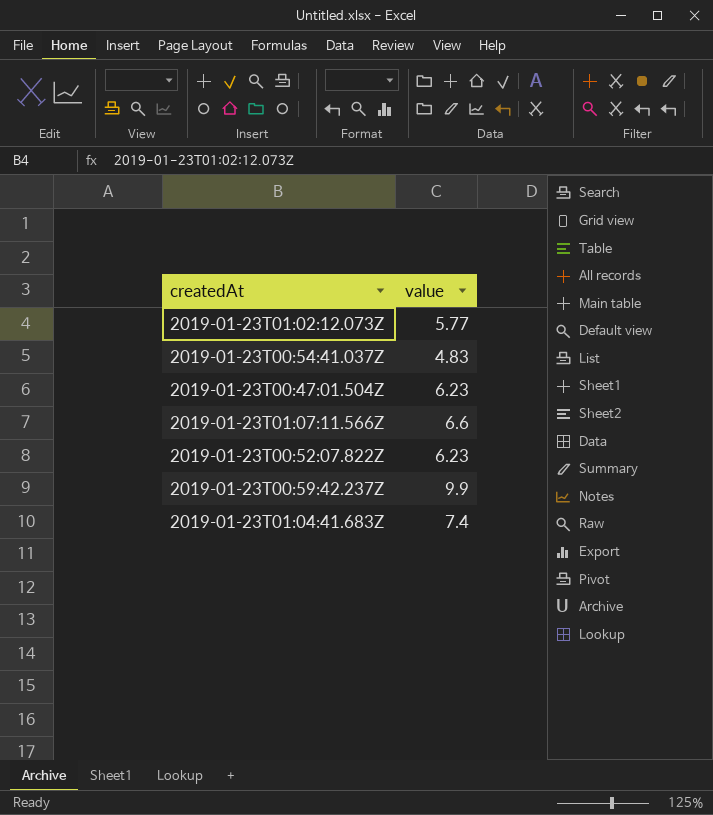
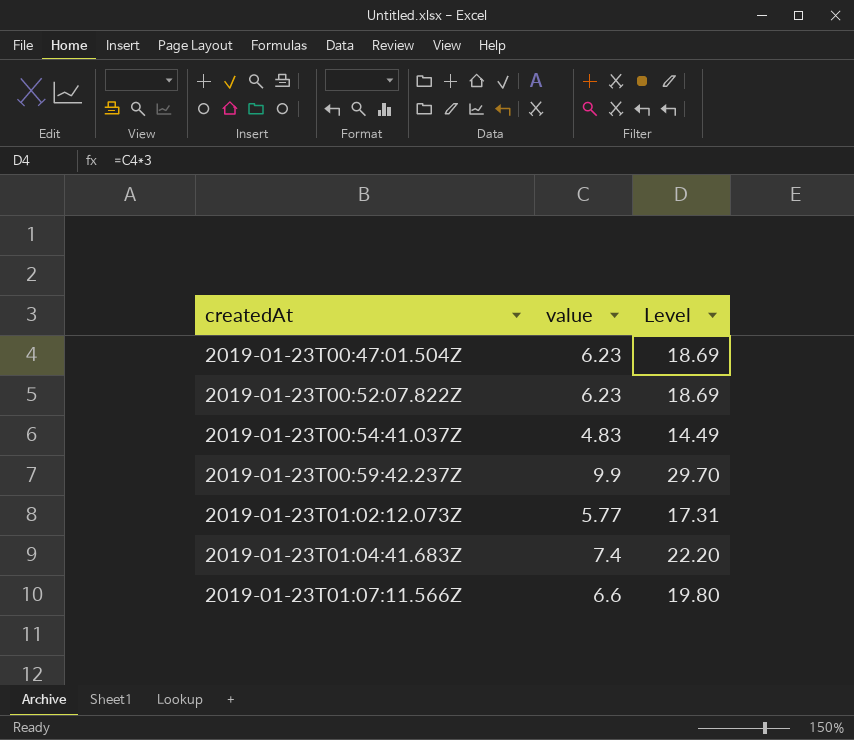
row order: none -> createdAt ascending
column Level | formula: none -> [value] * 3

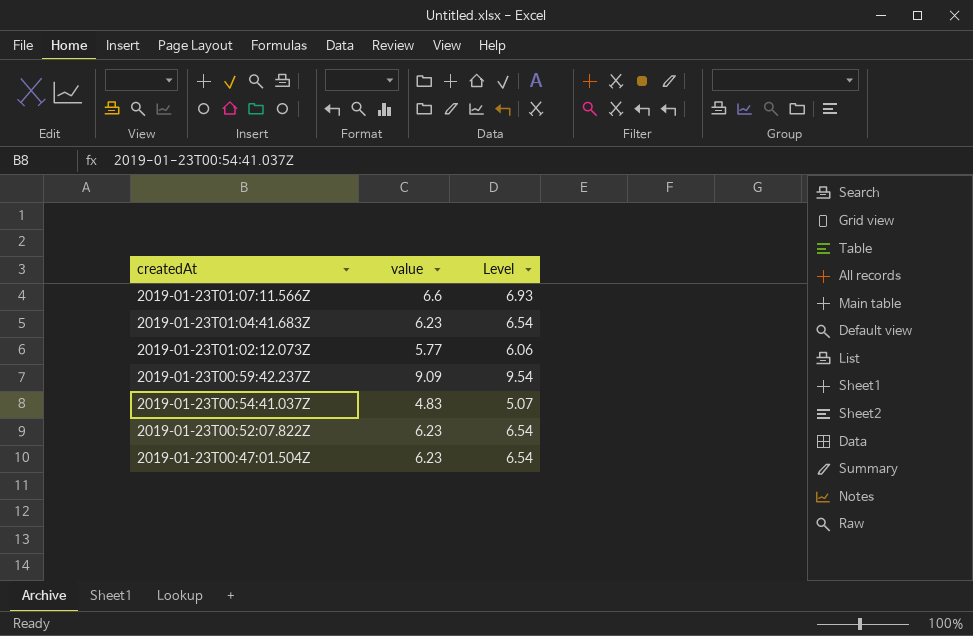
row order: createdAt ascending -> createdAt descending
column Level | formula: [value] * 3 -> [value] * 1.05
2019-01-23T01:04:41.683Z | value: 7.4 -> 6.23
2019-01-23T00:59:42.237Z | value: 9.9 -> 9.09

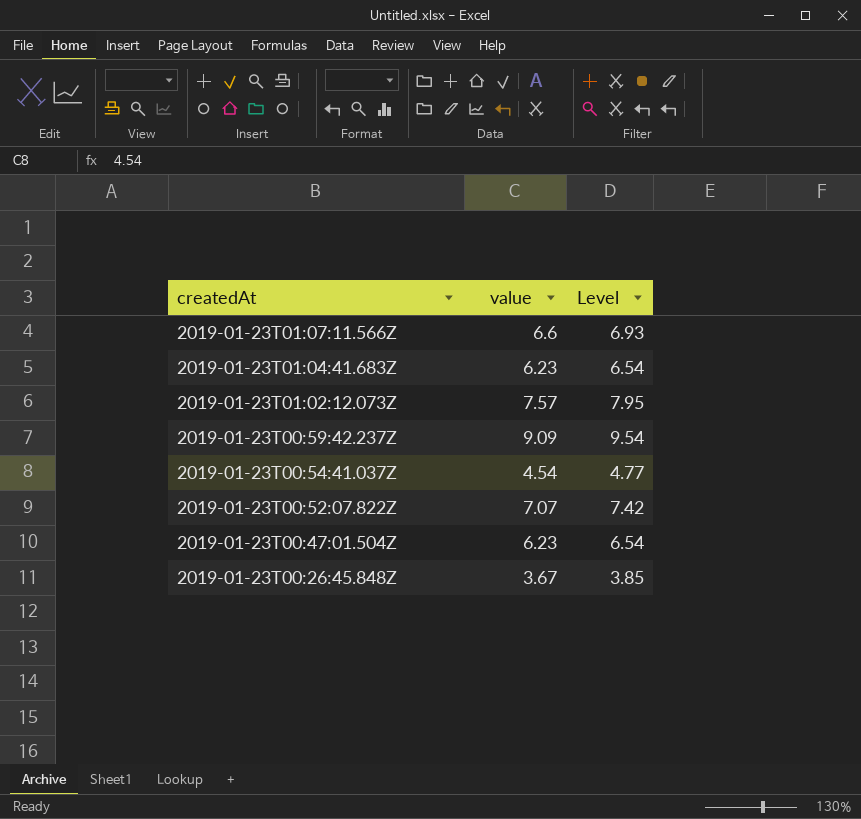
2019-01-23T01:02:12.073Z | value: 5.77 -> 7.57
2019-01-23T01:02:12.073Z | Level: 6.06 -> 7.95
2019-01-23T00:54:41.037Z | value: 4.83 -> 4.54
2019-01-23T00:54:41.037Z | Level: 5.07 -> 4.77
2019-01-23T00:52:07.822Z | value: 6.23 -> 7.07
2019-01-23T00:52:07.822Z | Level: 6.54 -> 7.42
row 2019-01-23T00:26:45.848Z: none -> 3.67 | 3.85

